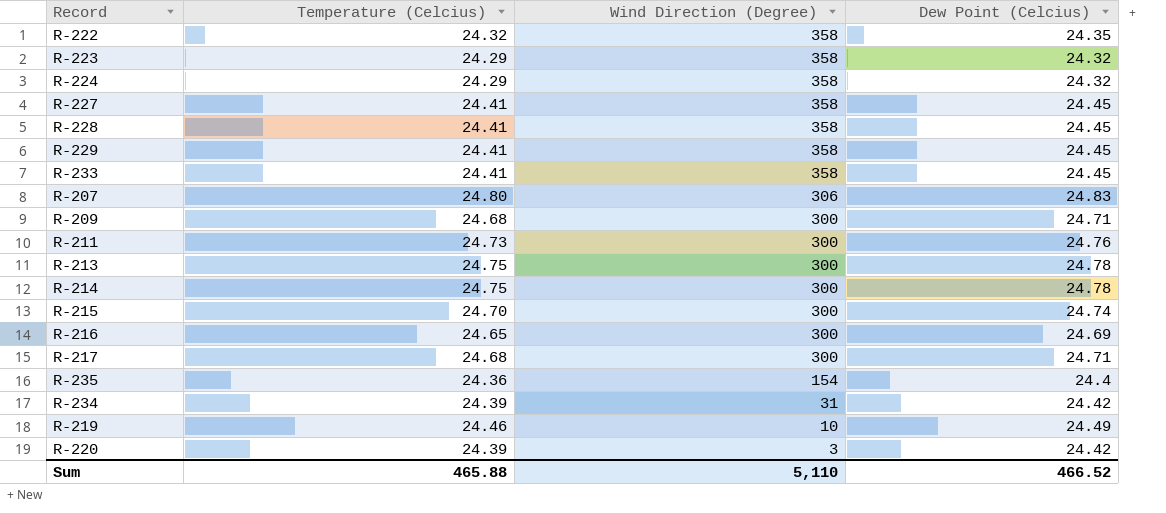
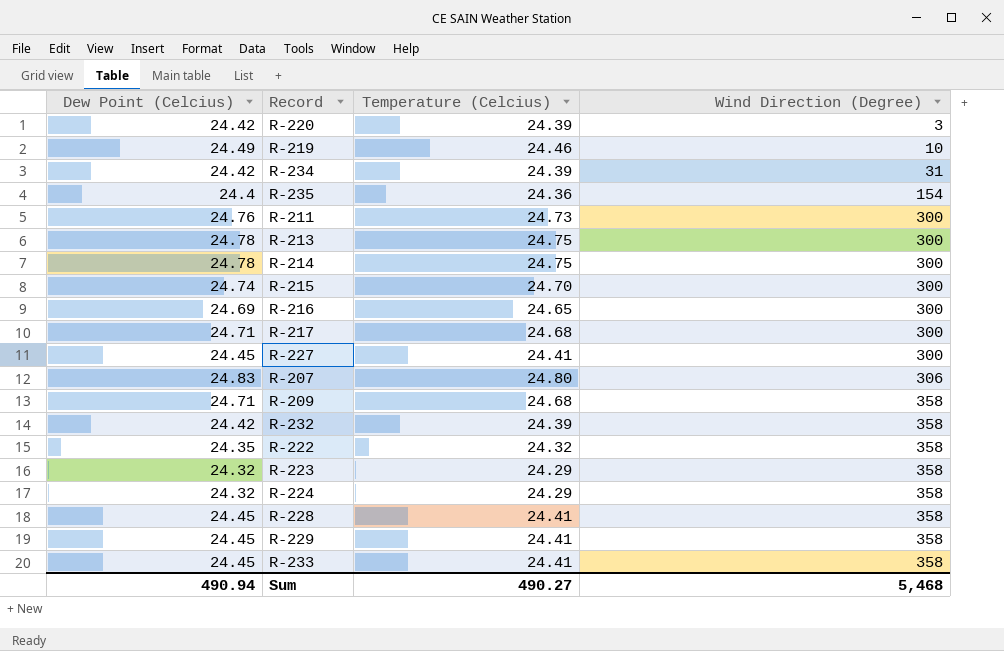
row order: Wind Direction (Degree) descending -> Wind Direction (Degree) ascending
column Dew Point (Celcius) | position: 4 -> 1
R-227 | Wind Direction (Degree): 358 -> 300
R-209 | Wind Direction (Degree): 300 -> 358
row R-232: none -> 24.42 | 24.39 | 358
Sum | Dew Point (Celcius): 466.52 -> 490.94
Sum | Temperature (Celcius): 465.88 -> 490.27
Sum | Wind Direction (Degree): 5,110 -> 5,468

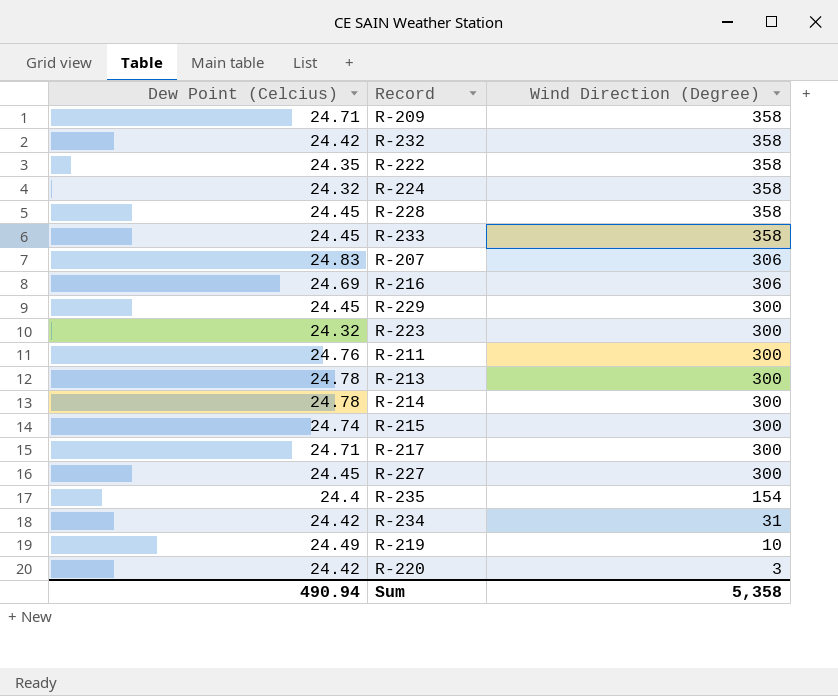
row order: Wind Direction (Degree) ascending -> Wind Direction (Degree) descending
column Temperature (Celcius) | position: 3 -> none
R-216 | Wind Direction (Degree): 300 -> 306
R-229 | Wind Direction (Degree): 358 -> 300
R-223 | Wind Direction (Degree): 358 -> 300
Sum | Wind Direction (Degree): 5,468 -> 5,358

